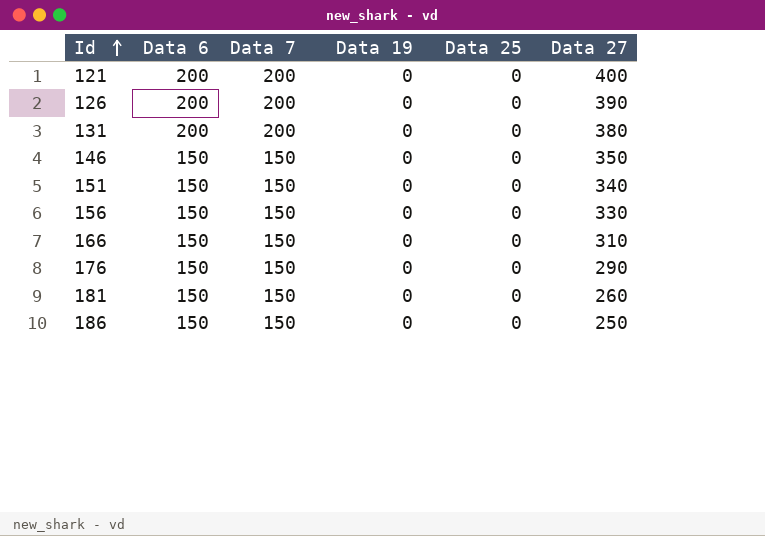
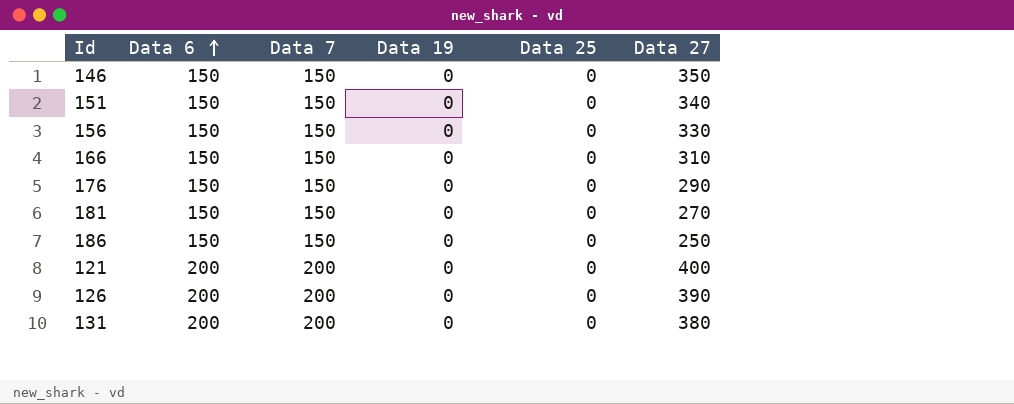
row order: Id ascending -> Data 6 ascending
181 | Data 27: 260 -> 270

